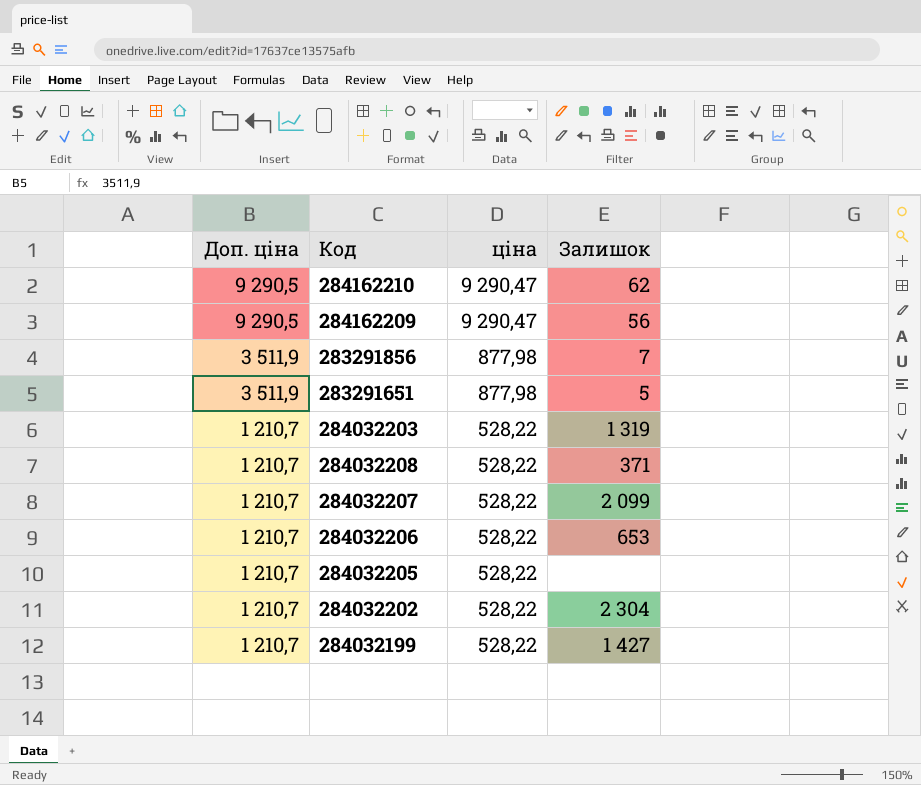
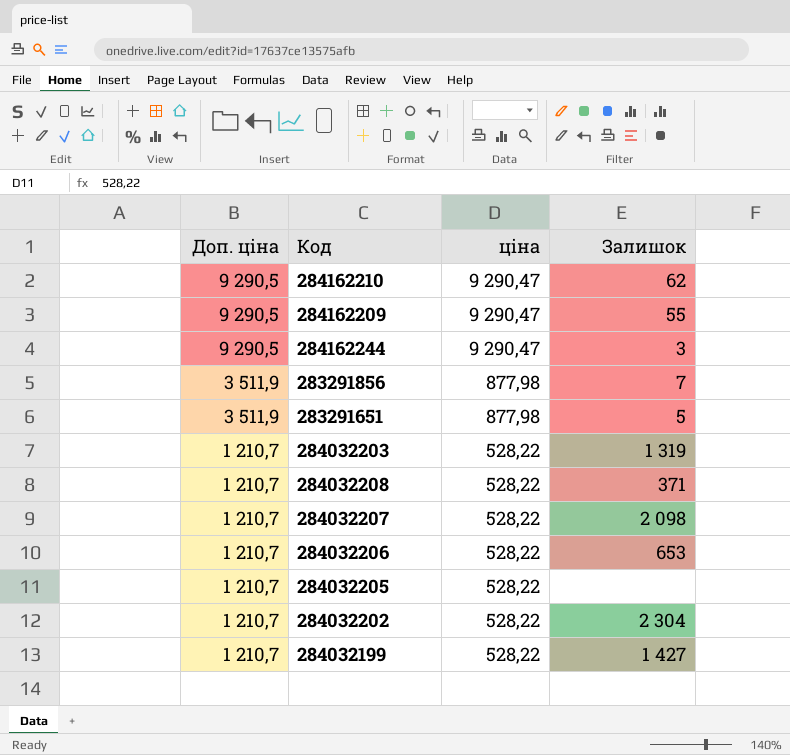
284162209 | Залишок: 56 -> 55
row 284162244: none -> 9 290,5 | 9 290,47 | 3
284032207 | Залишок: 2 099 -> 2 098

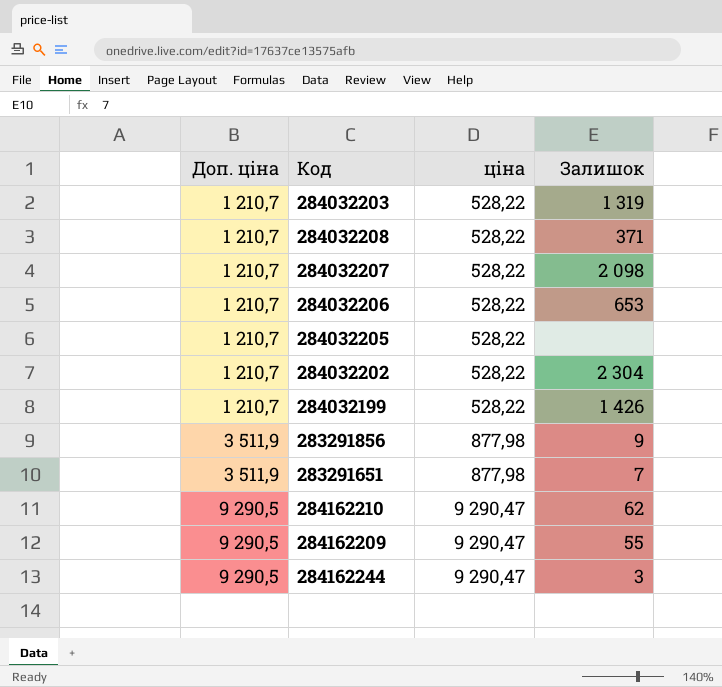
row order: Доп. ціна descending -> Доп. ціна ascending
284032199 | Залишок: 1 427 -> 1 426
283291856 | Залишок: 7 -> 9
283291651 | Залишок: 5 -> 7

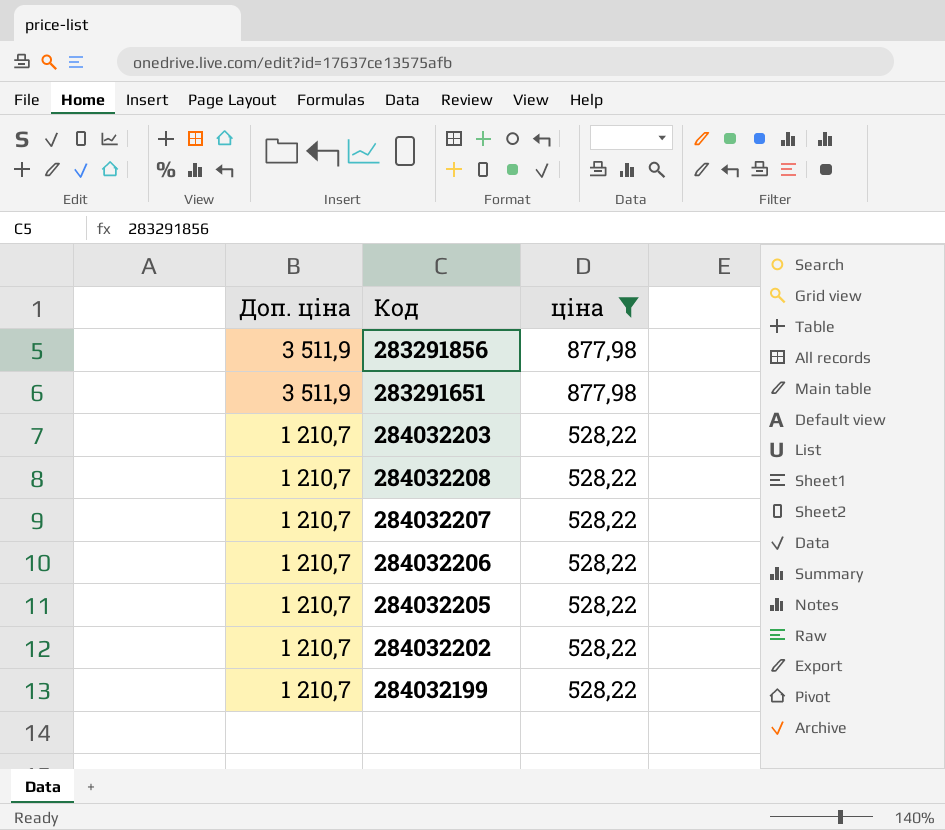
filter: none -> ціна != 9 290,47
row order: Доп. ціна ascending -> Доп. ціна descending
column Залишок | position: 4 -> none

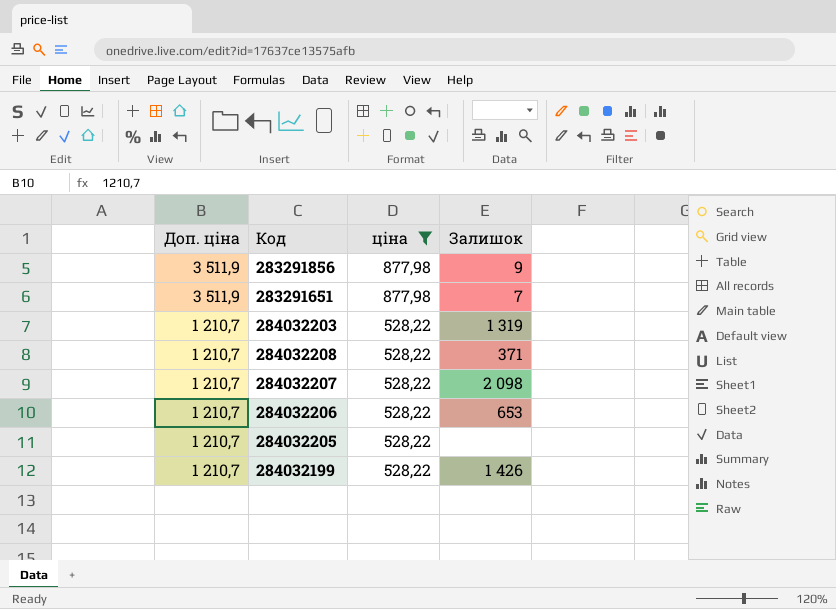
column Залишок | position: none -> 4
row 284032202: 1 210,7 | 528,22 -> none

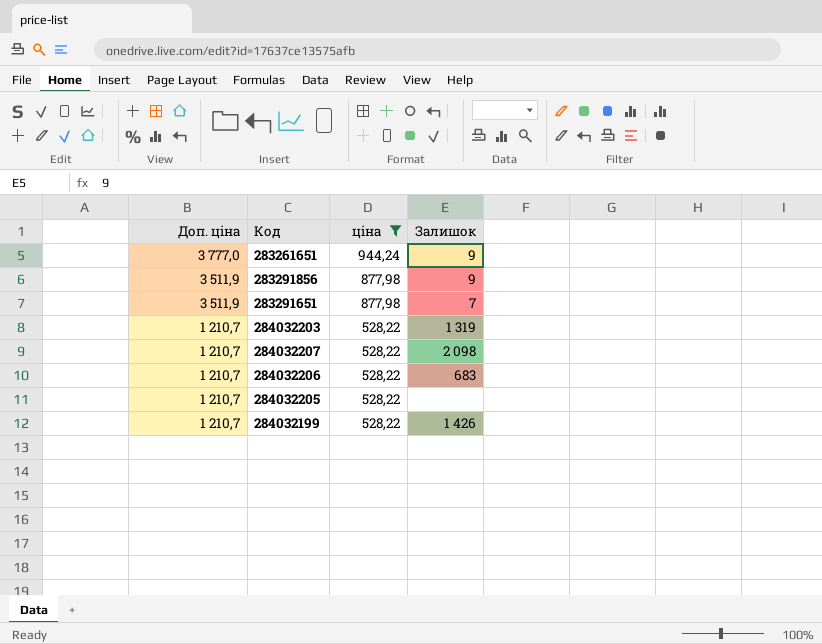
row 284032208: 1 210,7 | 528,22 | 371 -> none
row 283261651: none -> 3 777,0 | 944,24 | 9
284032206 | Залишок: 653 -> 683

